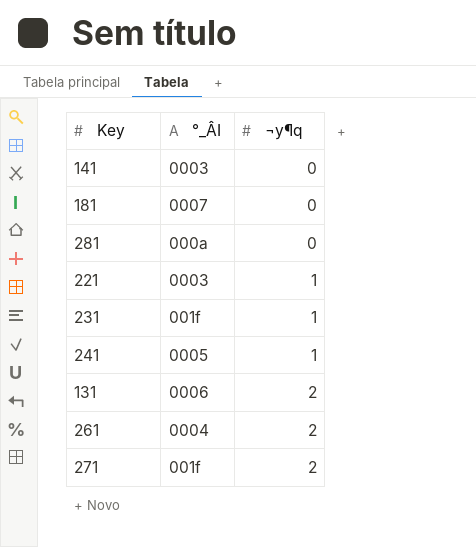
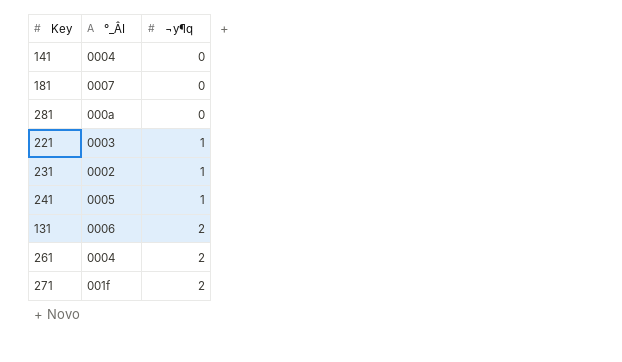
141 | °_ÂI: 0003 -> 0004
231 | °_ÂI: 001f -> 0002

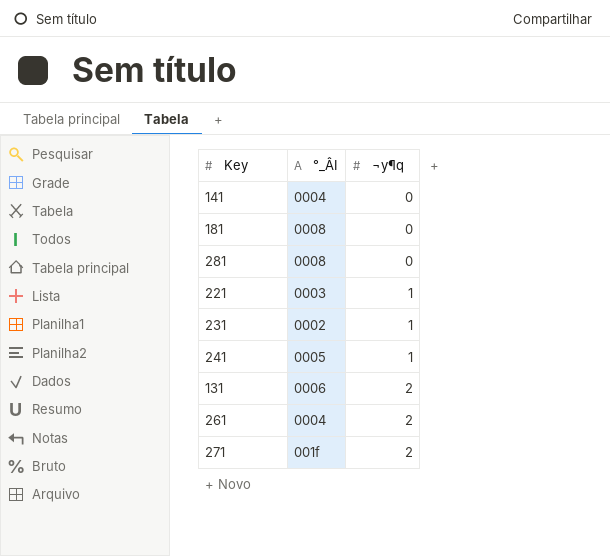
181 | °_ÂI: 0007 -> 0008
281 | °_ÂI: 000a -> 0008

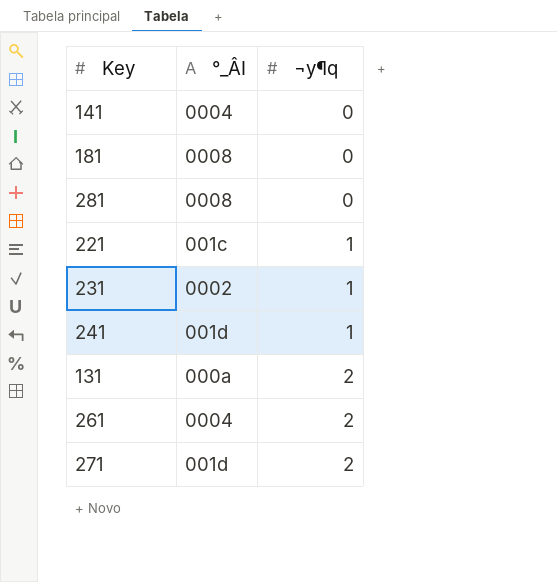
221 | °_ÂI: 0003 -> 001c
241 | °_ÂI: 0005 -> 001d
131 | °_ÂI: 0006 -> 000a
271 | °_ÂI: 001f -> 001d

